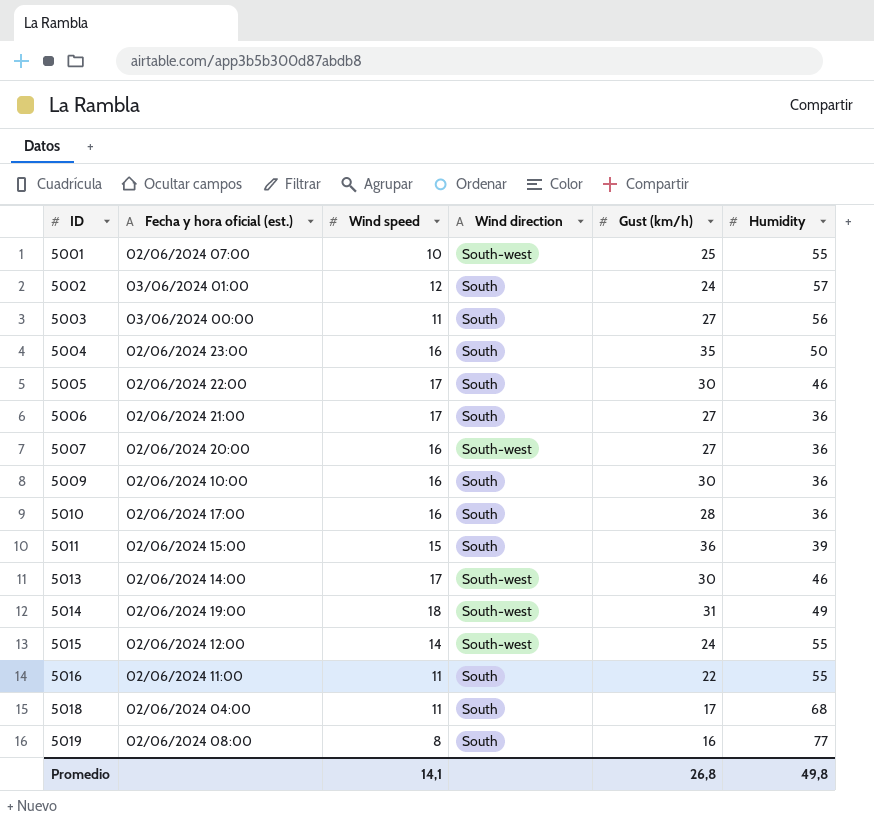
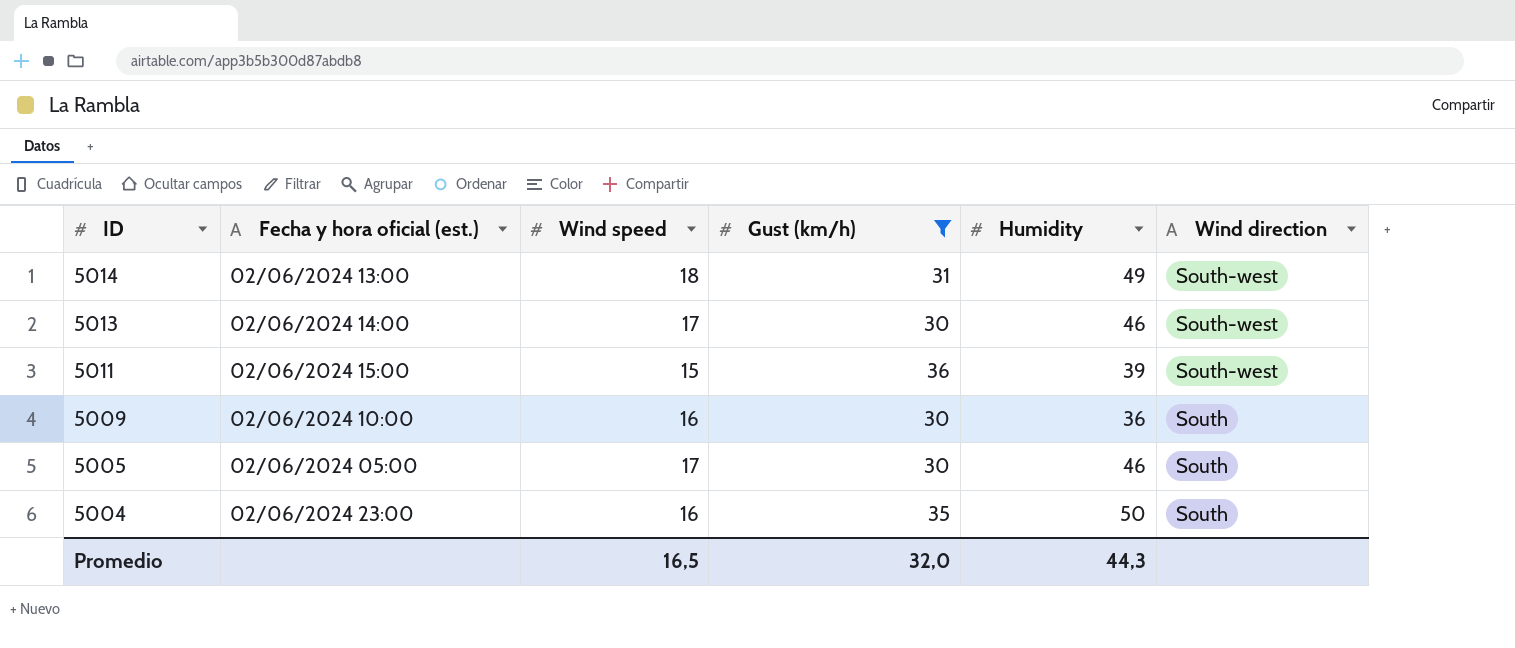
filter: none -> Gust (km/h) >= 30
row order: ID ascending -> ID descending
column Wind direction | position: 4 -> 6
5014 | Fecha y hora oficial (est.): 02/06/2024 19:00 -> 02/06/2024 13:00
5011 | Wind direction: South -> South-west
5005 | Fecha y hora oficial (est.): 02/06/2024 22:00 -> 02/06/2024 05:00
Promedio | Wind speed: 14,1 -> 16,5
Promedio | Gust (km/h): 26,8 -> 32,0
Promedio | Humidity: 49,8 -> 44,3

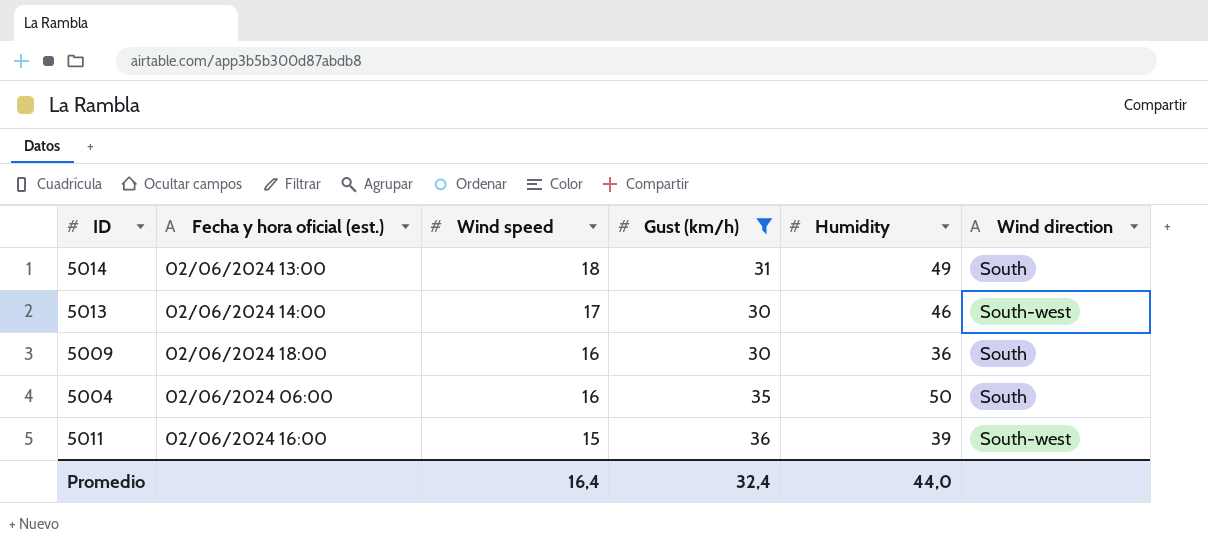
row order: ID descending -> Wind speed descending
row 5005: 02/06/2024 05:00 | 17 | 30 | 46 | South -> none
5014 | Wind direction: South-west -> South
5009 | Fecha y hora oficial (est.): 02/06/2024 10:00 -> 02/06/2024 18:00
5004 | Fecha y hora oficial (est.): 02/06/2024 23:00 -> 02/06/2024 06:00
5011 | Fecha y hora oficial (est.): 02/06/2024 15:00 -> 02/06/2024 16:00
Promedio | Wind speed: 16,5 -> 16,4
Promedio | Gust (km/h): 32,0 -> 32,4
Promedio | Humidity: 44,3 -> 44,0

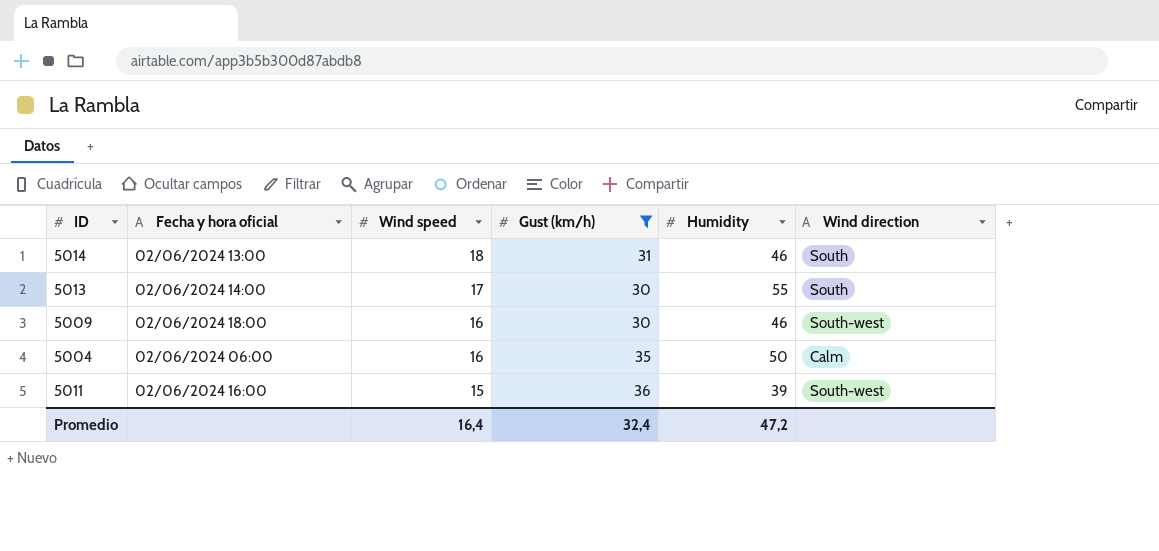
column name: Fecha y hora oficial (est.) -> Fecha y hora oficial
5014 | Humidity: 49 -> 46
5013 | Humidity: 46 -> 55
5013 | Wind direction: South-west -> South
5009 | Humidity: 36 -> 46
5009 | Wind direction: South -> South-west
5004 | Wind direction: South -> Calm
Promedio | Humidity: 44,0 -> 47,2

